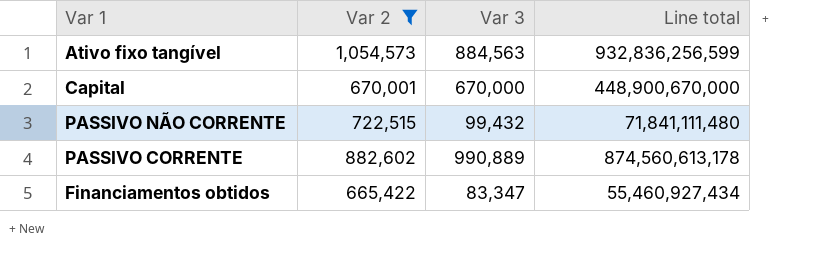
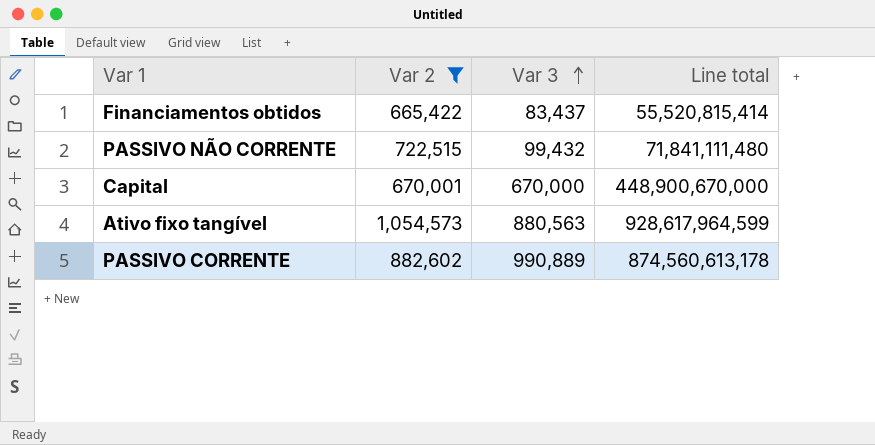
row order: none -> Var 3 ascending
Financiamentos obtidos | Var 3: 83,347 -> 83,437
Financiamentos obtidos | Line total: 55,460,927,434 -> 55,520,815,414
Ativo fixo tangível | Var 3: 884,563 -> 880,563
Ativo fixo tangível | Line total: 932,836,256,599 -> 928,617,964,599

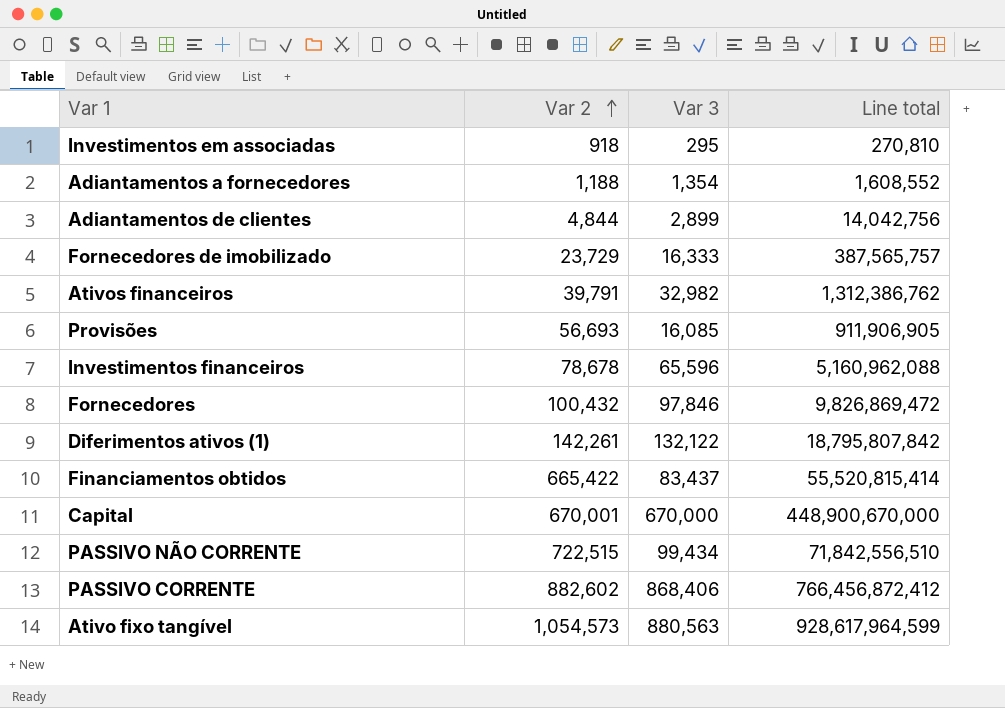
filter: Var 2 >= 665,422 -> none
row order: Var 3 ascending -> Var 2 ascending
PASSIVO NÃO CORRENTE | Var 3: 99,432 -> 99,434
PASSIVO NÃO CORRENTE | Line total: 71,841,111,480 -> 71,842,556,510
PASSIVO CORRENTE | Var 3: 990,889 -> 868,406
PASSIVO CORRENTE | Line total: 874,560,613,178 -> 766,456,872,412

